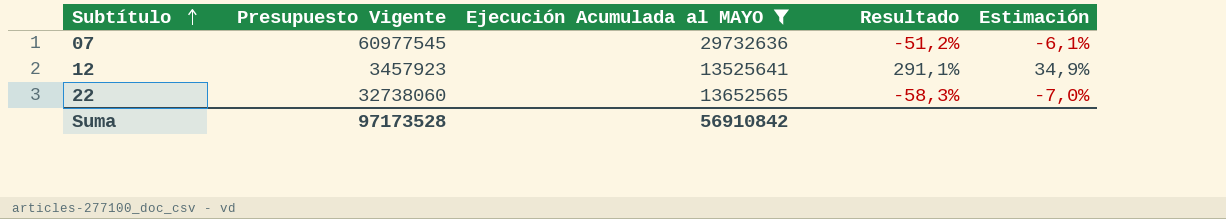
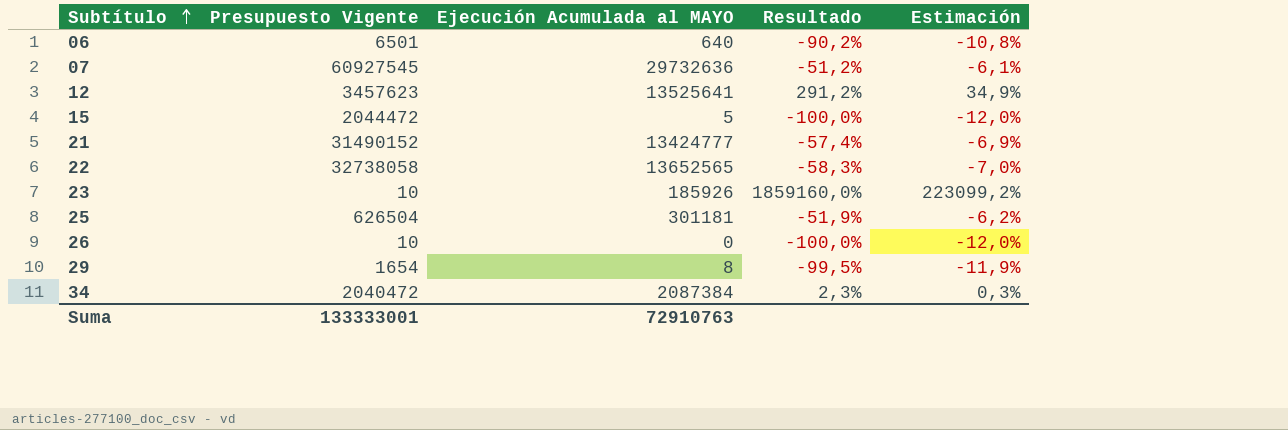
filter: Ejecución Acumulada al MAYO >= 13525641 -> none
07 | Presupuesto Vigente: 60977545 -> 60927545
12 | Presupuesto Vigente: 3457923 -> 3457623
12 | Resultado: 291,1% -> 291,2%
22 | Presupuesto Vigente: 32738060 -> 32738058
Suma | Presupuesto Vigente: 97173528 -> 133333001
Suma | Ejecución Acumulada al MAYO: 56910842 -> 72910763

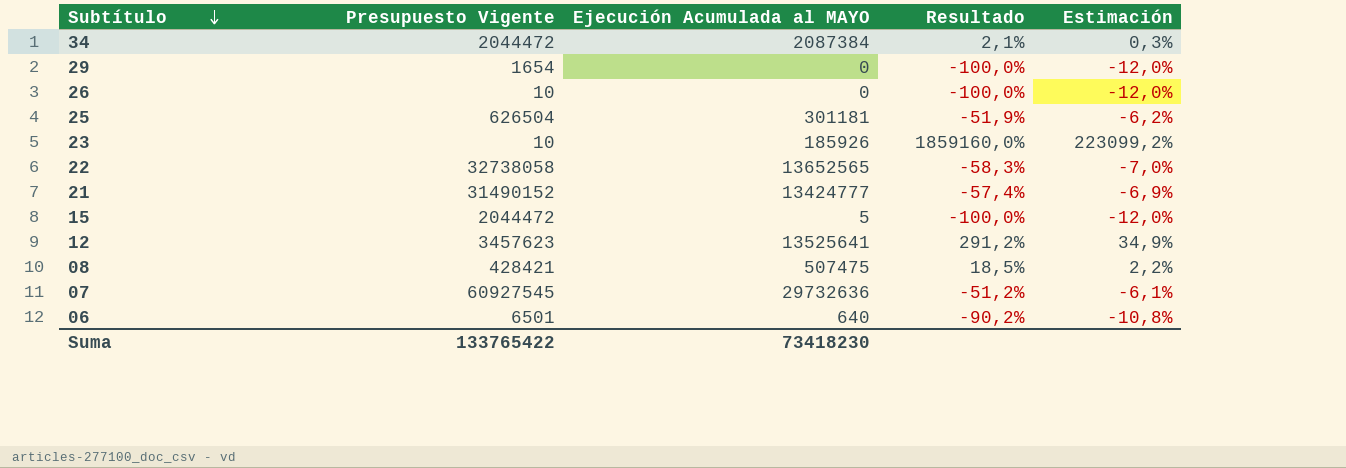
row order: Subtítulo ascending -> Subtítulo descending
34 | Presupuesto Vigente: 2040472 -> 2044472
34 | Resultado: 2,3% -> 2,1%
29 | Ejecución Acumulada al MAYO: 8 -> 0
29 | Resultado: -99,5% -> -100,0%
29 | Estimación: -11,9% -> -12,0%
row 08: none -> 428421 | 507475 | 18,5% | 2,2%
Suma | Presupuesto Vigente: 133333001 -> 133765422
Suma | Ejecución Acumulada al MAYO: 72910763 -> 73418230

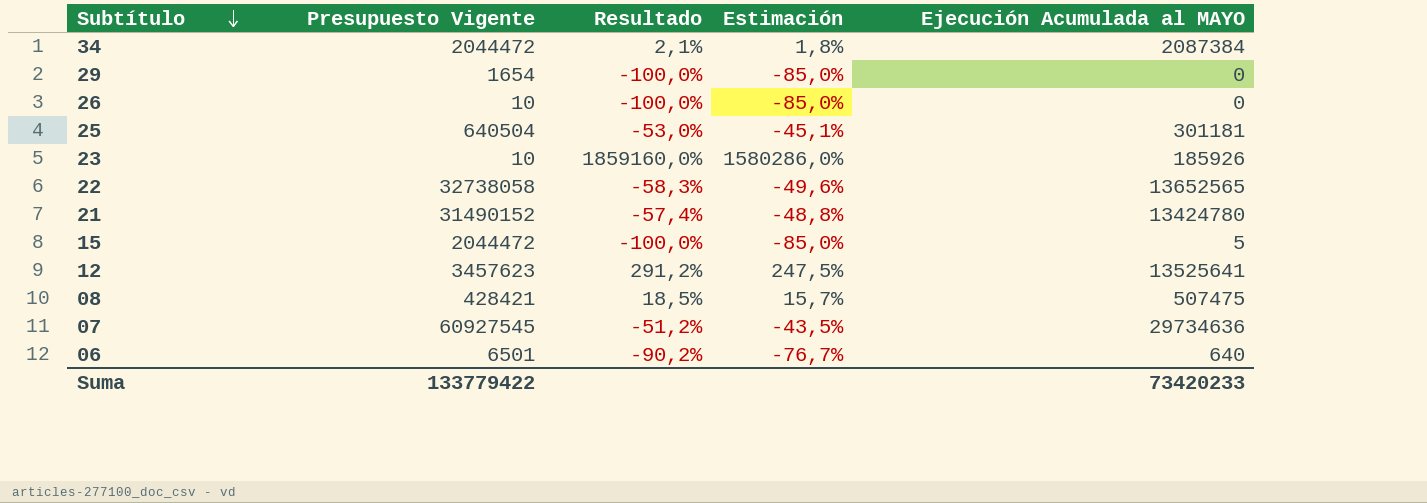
column Estimación | formula: [Resultado] * 0,12 -> [Resultado] * 0,85
column Ejecución Acumulada al MAYO | position: 3 -> 5
25 | Presupuesto Vigente: 626504 -> 640504
25 | Resultado: -51,9% -> -53,0%
21 | Ejecución Acumulada al MAYO: 13424777 -> 13424780
07 | Ejecución Acumulada al MAYO: 29732636 -> 29734636
Suma | Presupuesto Vigente: 133765422 -> 133779422
Suma | Ejecución Acumulada al MAYO: 73418230 -> 73420233

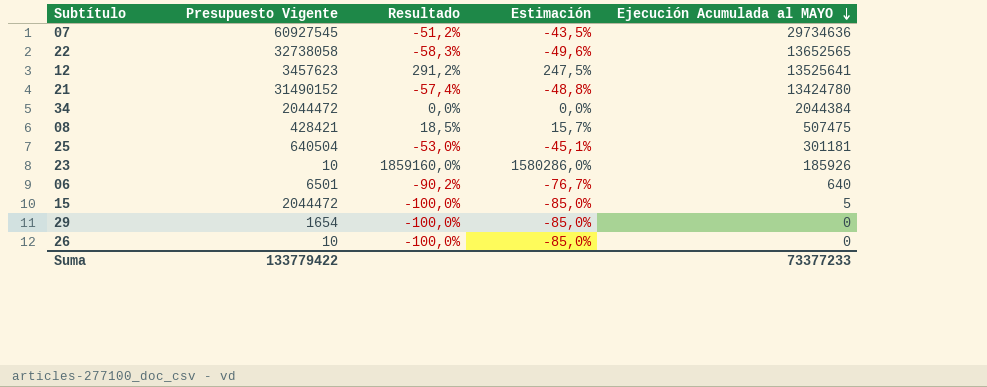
row order: Subtítulo descending -> Ejecución Acumulada al MAYO descending
34 | Resultado: 2,1% -> 0,0%
34 | Estimación: 1,8% -> 0,0%
34 | Ejecución Acumulada al MAYO: 2087384 -> 2044384
Suma | Ejecución Acumulada al MAYO: 73420233 -> 73377233

